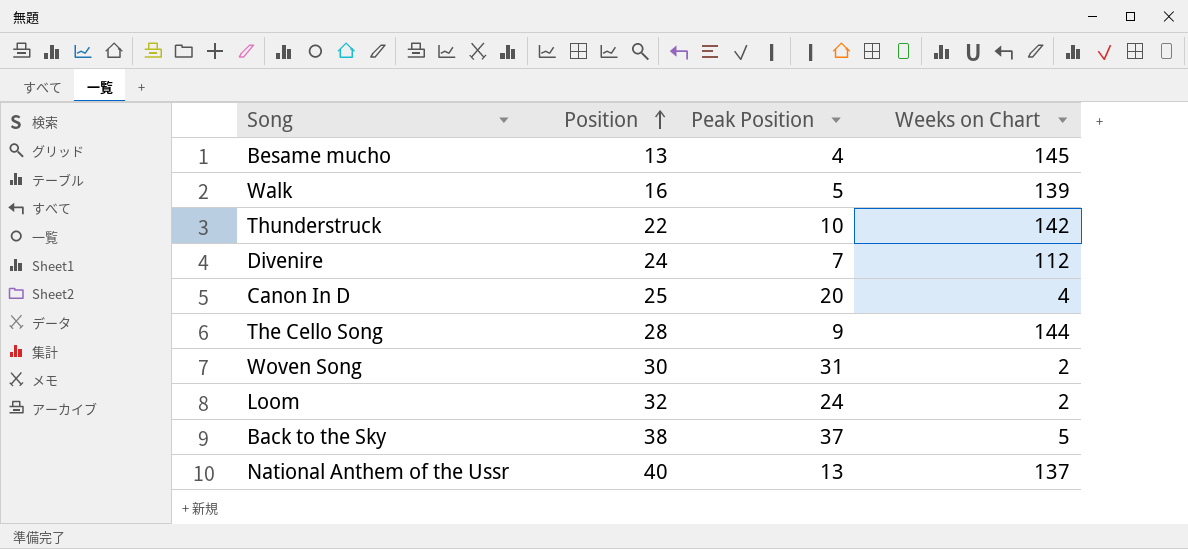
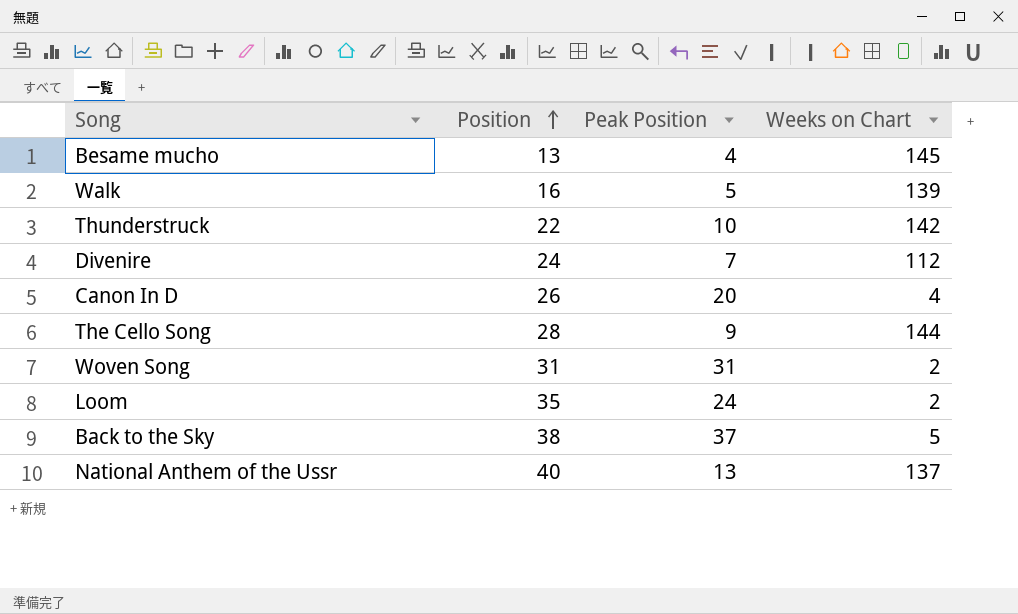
Canon In D | Position: 25 -> 26
Woven Song | Position: 30 -> 31
Loom | Position: 32 -> 35

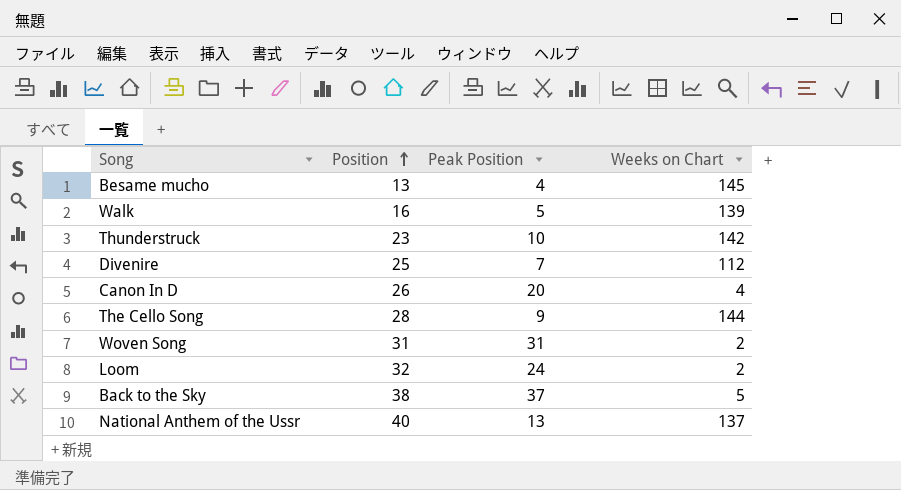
Thunderstruck | Position: 22 -> 23
Divenire | Position: 24 -> 25
Loom | Position: 35 -> 32

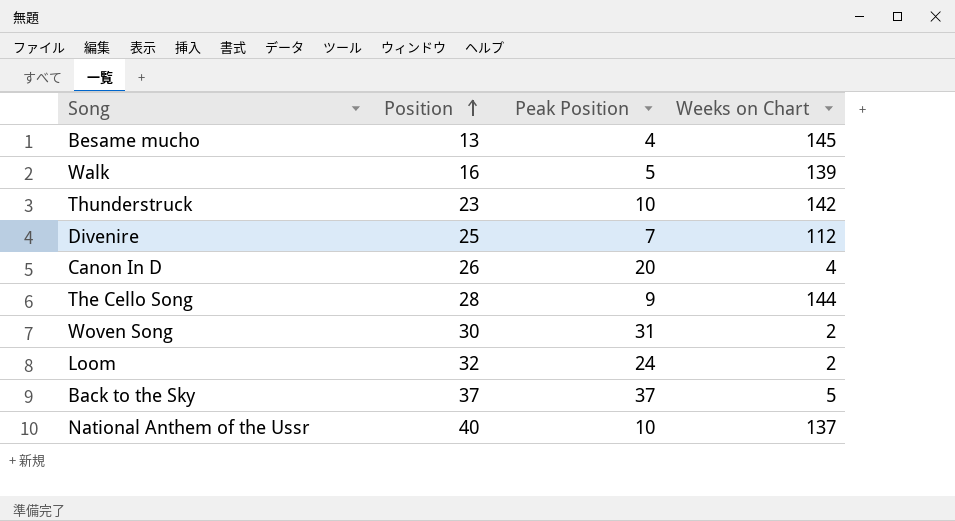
Woven Song | Position: 31 -> 30
Back to the Sky | Position: 38 -> 37
National Anthem of the Ussr | Peak Position: 13 -> 10

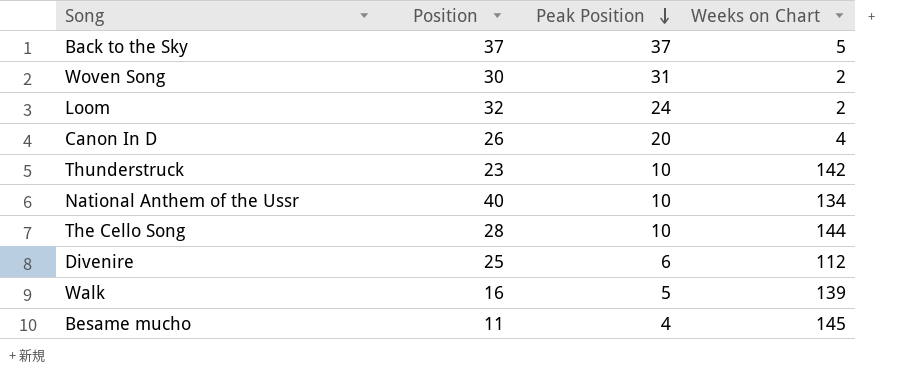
row order: Position ascending -> Peak Position descending
National Anthem of the Ussr | Weeks on Chart: 137 -> 134
The Cello Song | Peak Position: 9 -> 10
Divenire | Peak Position: 7 -> 6
Besame mucho | Position: 13 -> 11

